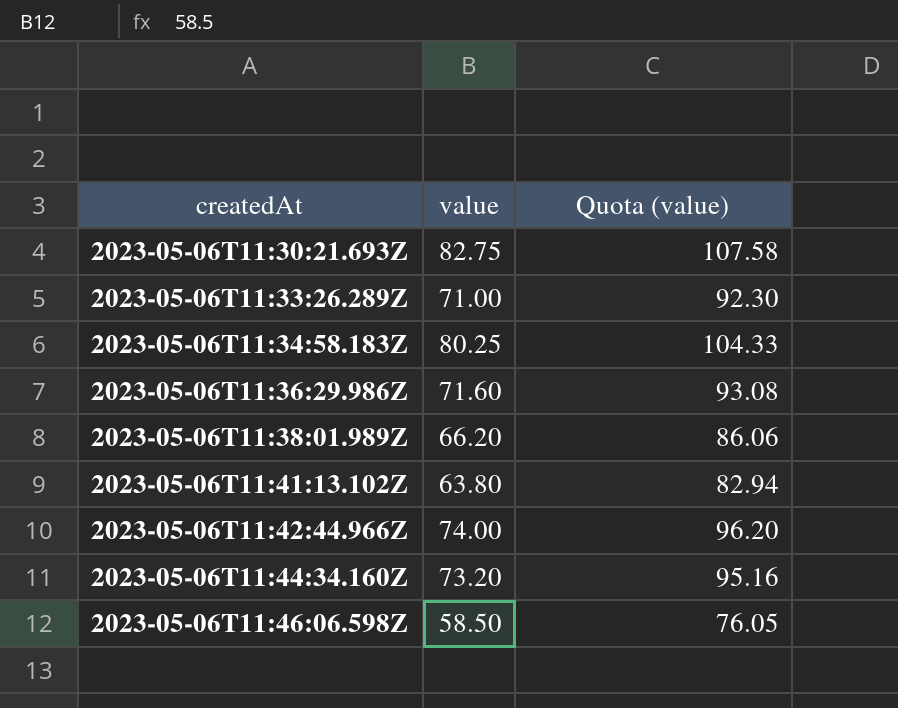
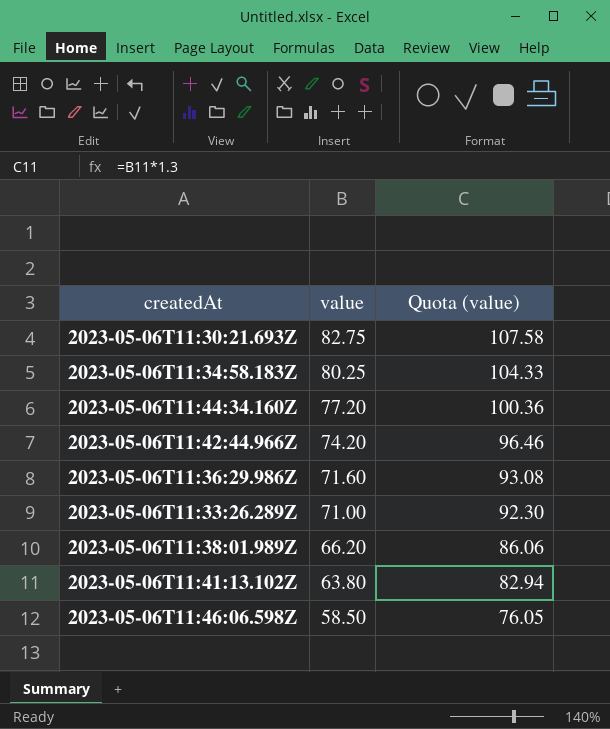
row order: createdAt ascending -> value descending
2023-05-06T11:44:34.160Z | value: 73.20 -> 77.20
2023-05-06T11:44:34.160Z | Quota (value): 95.16 -> 100.36
2023-05-06T11:42:44.966Z | value: 74.00 -> 74.20
2023-05-06T11:42:44.966Z | Quota (value): 96.20 -> 96.46

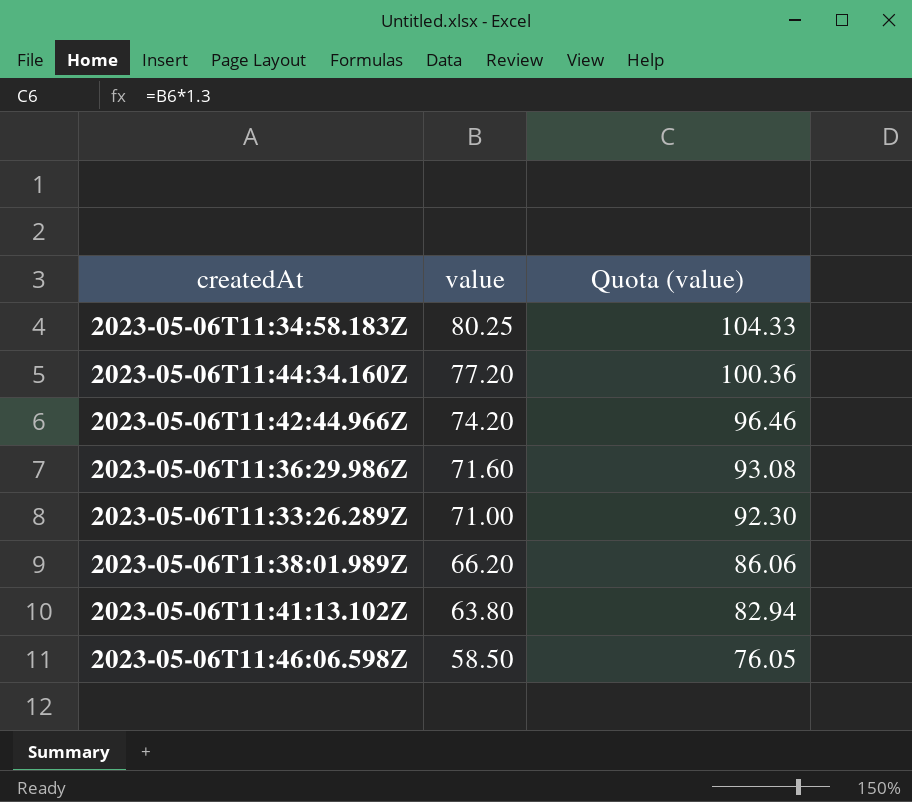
row 2023-05-06T11:30:21.693Z: 82.75 | 107.58 -> none

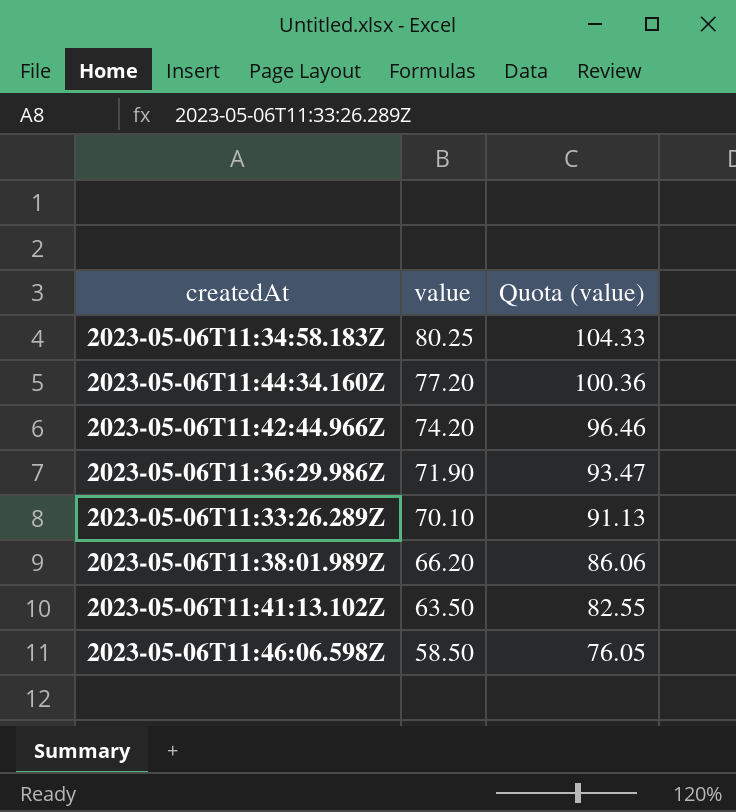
2023-05-06T11:36:29.986Z | value: 71.60 -> 71.90
2023-05-06T11:36:29.986Z | Quota (value): 93.08 -> 93.47
2023-05-06T11:33:26.289Z | value: 71.00 -> 70.10
2023-05-06T11:33:26.289Z | Quota (value): 92.30 -> 91.13
2023-05-06T11:41:13.102Z | value: 63.80 -> 63.50
2023-05-06T11:41:13.102Z | Quota (value): 82.94 -> 82.55

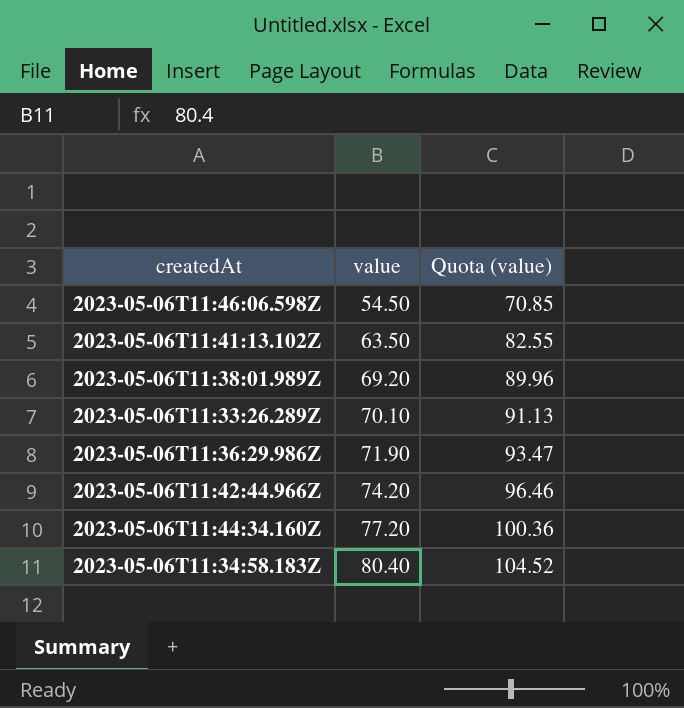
row order: value descending -> value ascending
2023-05-06T11:46:06.598Z | value: 58.50 -> 54.50
2023-05-06T11:46:06.598Z | Quota (value): 76.05 -> 70.85
2023-05-06T11:38:01.989Z | value: 66.20 -> 69.20
2023-05-06T11:38:01.989Z | Quota (value): 86.06 -> 89.96
2023-05-06T11:34:58.183Z | value: 80.25 -> 80.40
2023-05-06T11:34:58.183Z | Quota (value): 104.33 -> 104.52

